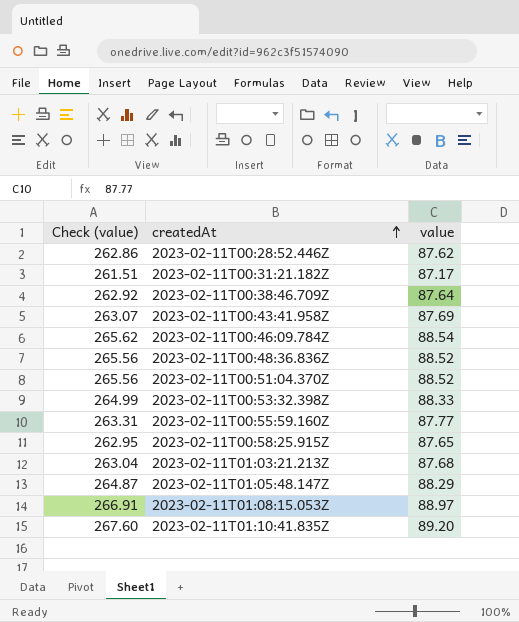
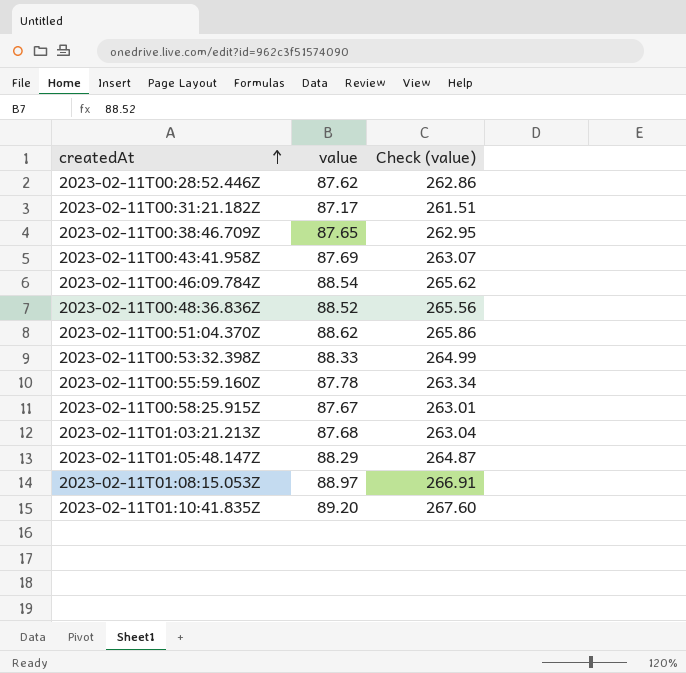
column Check (value) | position: 1 -> 3
2023-02-11T00:38:46.709Z | value: 87.64 -> 87.65
2023-02-11T00:38:46.709Z | Check (value): 262.92 -> 262.95
2023-02-11T00:51:04.370Z | value: 88.52 -> 88.62
2023-02-11T00:51:04.370Z | Check (value): 265.56 -> 265.86
2023-02-11T00:55:59.160Z | value: 87.77 -> 87.78
2023-02-11T00:55:59.160Z | Check (value): 263.31 -> 263.34
2023-02-11T00:58:25.915Z | value: 87.65 -> 87.67
2023-02-11T00:58:25.915Z | Check (value): 262.95 -> 263.01

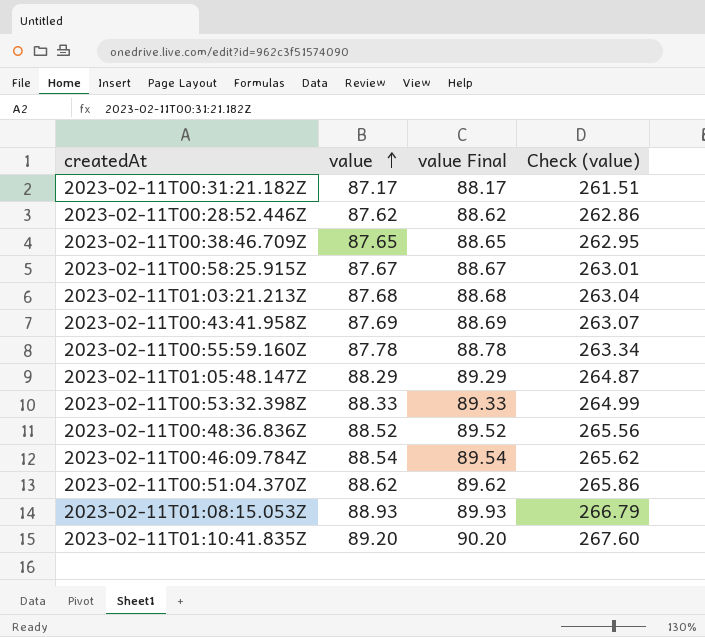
row order: createdAt ascending -> value ascending
column value Final | formula: none -> [value] + 1
2023-02-11T01:08:15.053Z | value: 88.97 -> 88.93
2023-02-11T01:08:15.053Z | Check (value): 266.91 -> 266.79

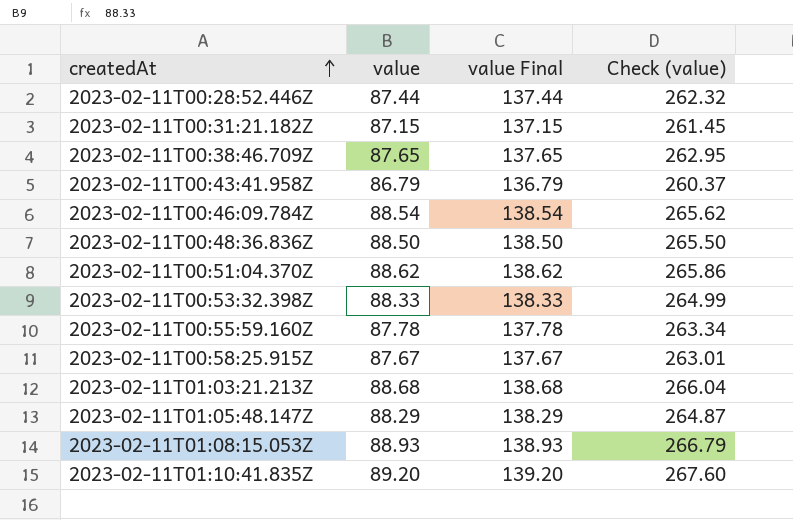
row order: value ascending -> createdAt ascending
column value Final | formula: [value] + 1 -> [value] + 50
2023-02-11T00:28:52.446Z | value: 87.62 -> 87.44
2023-02-11T00:28:52.446Z | Check (value): 262.86 -> 262.32
2023-02-11T00:31:21.182Z | value: 87.17 -> 87.15
2023-02-11T00:31:21.182Z | Check (value): 261.51 -> 261.45
2023-02-11T00:43:41.958Z | value: 87.69 -> 86.79
2023-02-11T00:43:41.958Z | Check (value): 263.07 -> 260.37
2023-02-11T00:48:36.836Z | value: 88.52 -> 88.50
2023-02-11T00:48:36.836Z | Check (value): 265.56 -> 265.50
2023-02-11T01:03:21.213Z | value: 87.68 -> 88.68
2023-02-11T01:03:21.213Z | Check (value): 263.04 -> 266.04

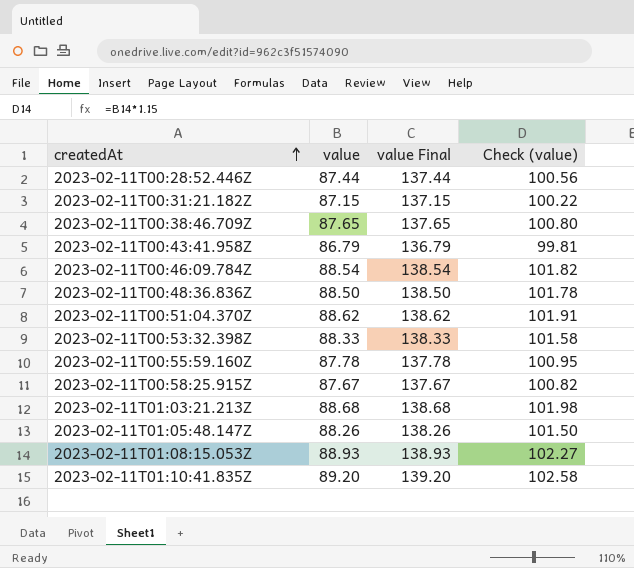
column Check (value) | formula: [value] * 3 -> [value] * 1.15
2023-02-11T01:05:48.147Z | value: 88.29 -> 88.26
2023-02-11T01:05:48.147Z | value Final: 138.29 -> 138.26

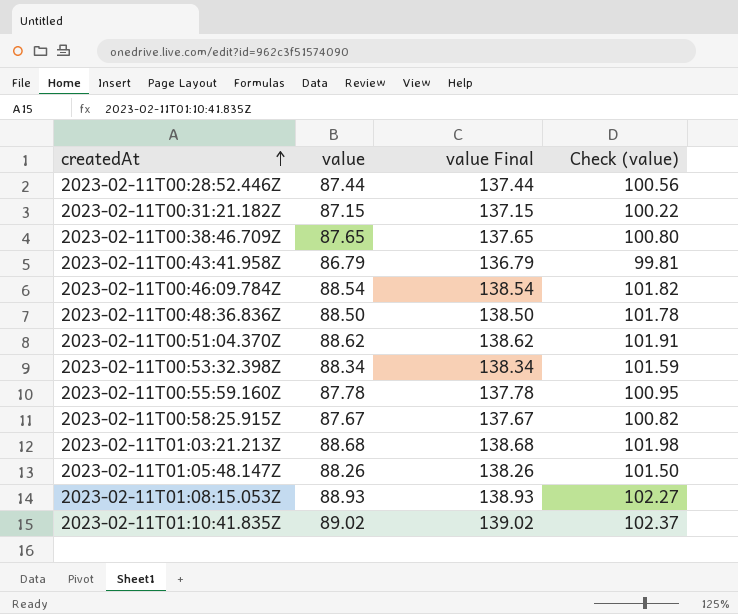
2023-02-11T00:53:32.398Z | value: 88.33 -> 88.34
2023-02-11T00:53:32.398Z | value Final: 138.33 -> 138.34
2023-02-11T00:53:32.398Z | Check (value): 101.58 -> 101.59
2023-02-11T01:10:41.835Z | value: 89.20 -> 89.02
2023-02-11T01:10:41.835Z | value Final: 139.20 -> 139.02
2023-02-11T01:10:41.835Z | Check (value): 102.58 -> 102.37

